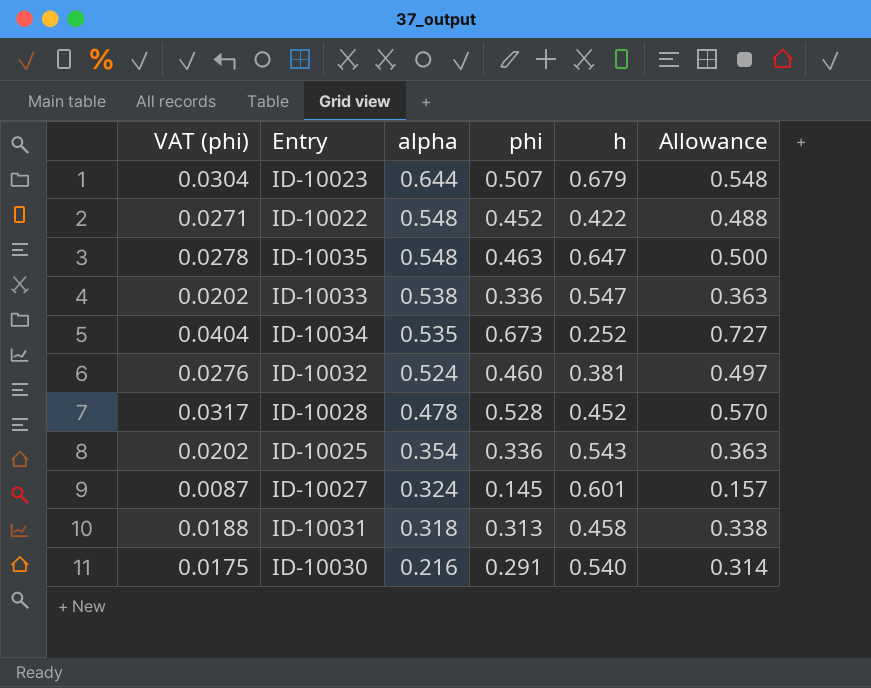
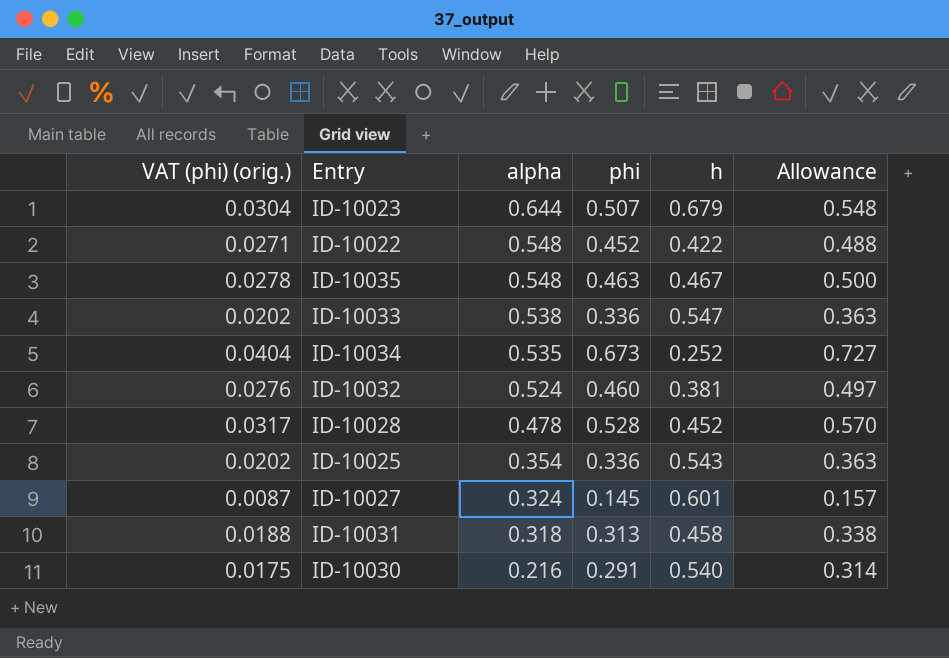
column name: VAT (phi) -> VAT (phi) (orig.)
ID-10035 | h: 0.647 -> 0.467

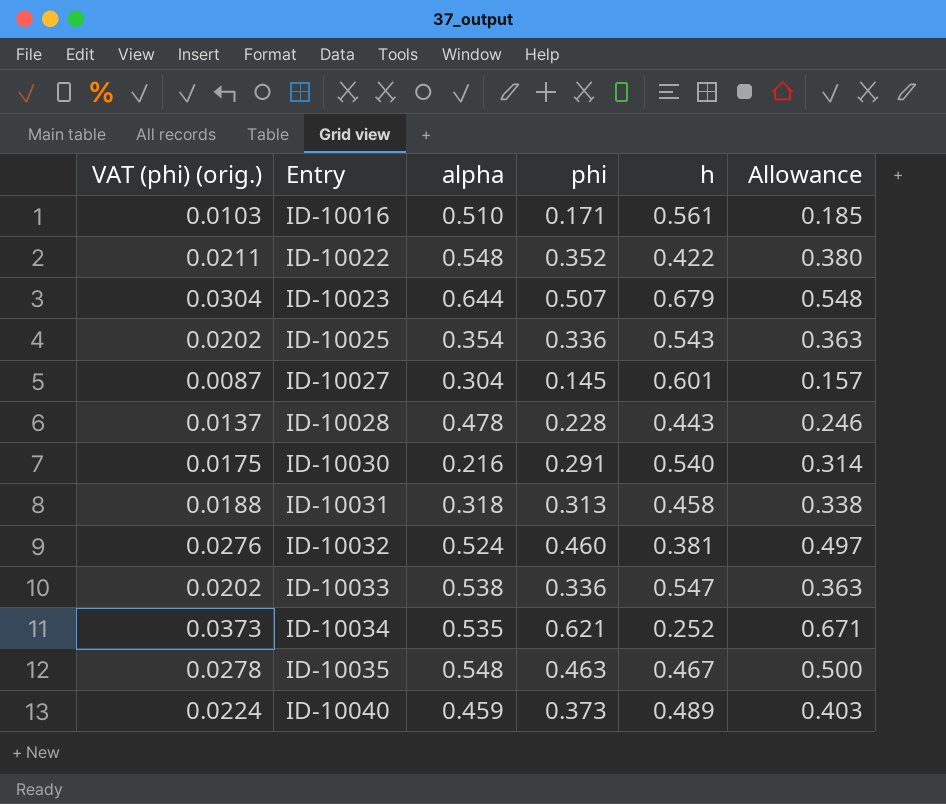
row order: alpha descending -> Entry ascending
row ID-10016: none -> 0.0103 | 0.510 | 0.171 | 0.561 | 0.185
ID-10022 | VAT (phi) (orig.): 0.0271 -> 0.0211
ID-10022 | phi: 0.452 -> 0.352
ID-10022 | Allowance: 0.488 -> 0.380
ID-10027 | alpha: 0.324 -> 0.304
ID-10028 | VAT (phi) (orig.): 0.0317 -> 0.0137
ID-10028 | phi: 0.528 -> 0.228
ID-10028 | h: 0.452 -> 0.443
ID-10028 | Allowance: 0.570 -> 0.246
ID-10034 | VAT (phi) (orig.): 0.0404 -> 0.0373
ID-10034 | phi: 0.673 -> 0.621
ID-10034 | Allowance: 0.727 -> 0.671
row ID-10040: none -> 0.0224 | 0.459 | 0.373 | 0.489 | 0.403

